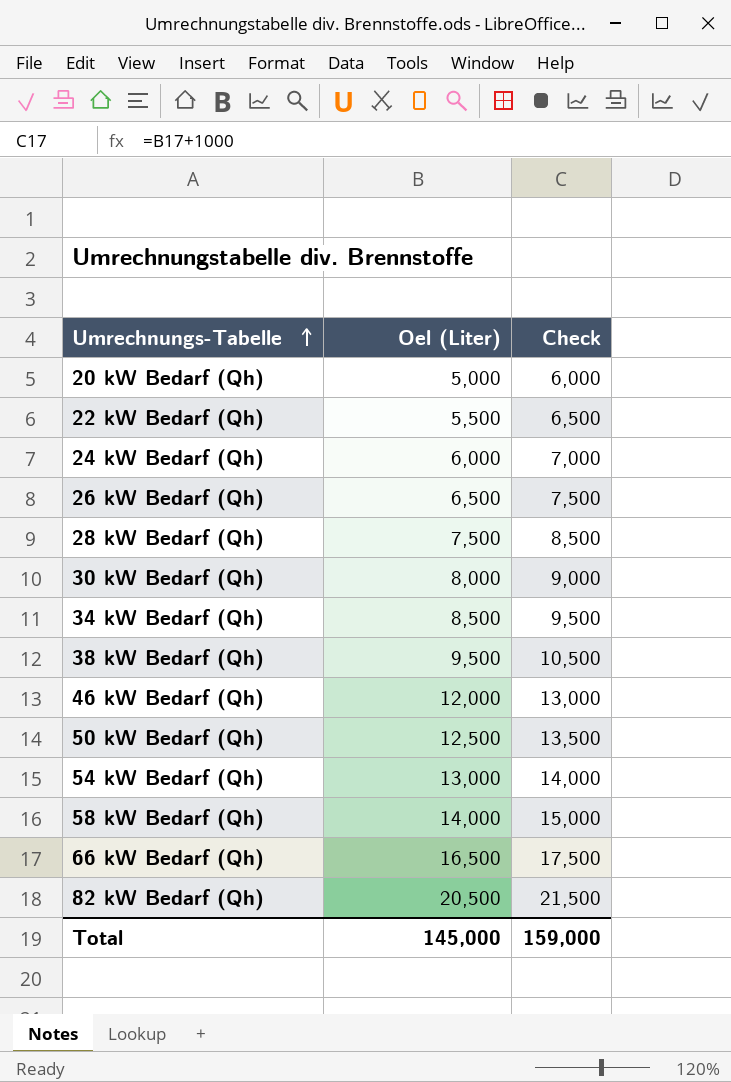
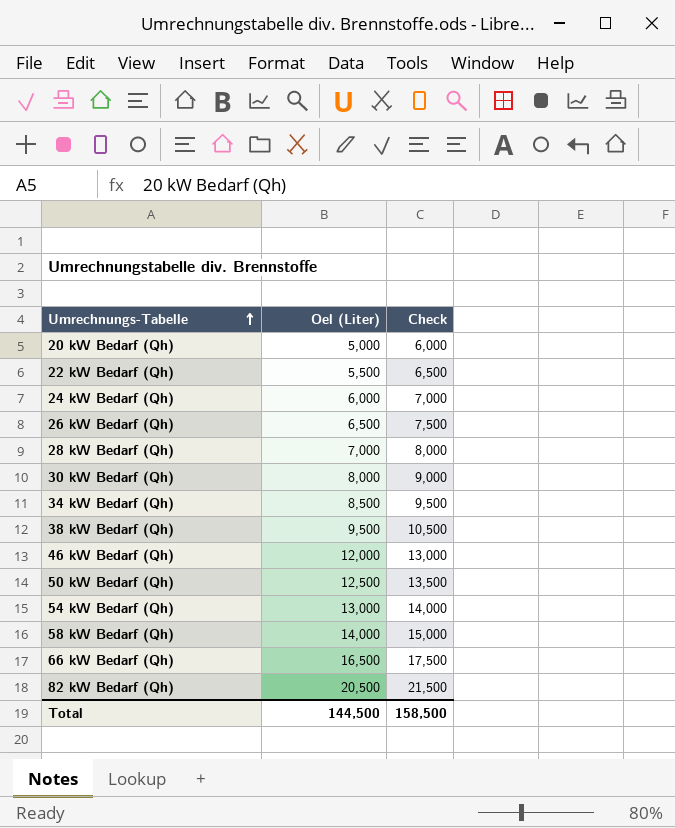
28 kW Bedarf (Qh) | Oel (Liter): 7,500 -> 7,000
28 kW Bedarf (Qh) | Check: 8,500 -> 8,000
Total | Oel (Liter): 145,000 -> 144,500
Total | Check: 159,000 -> 158,500

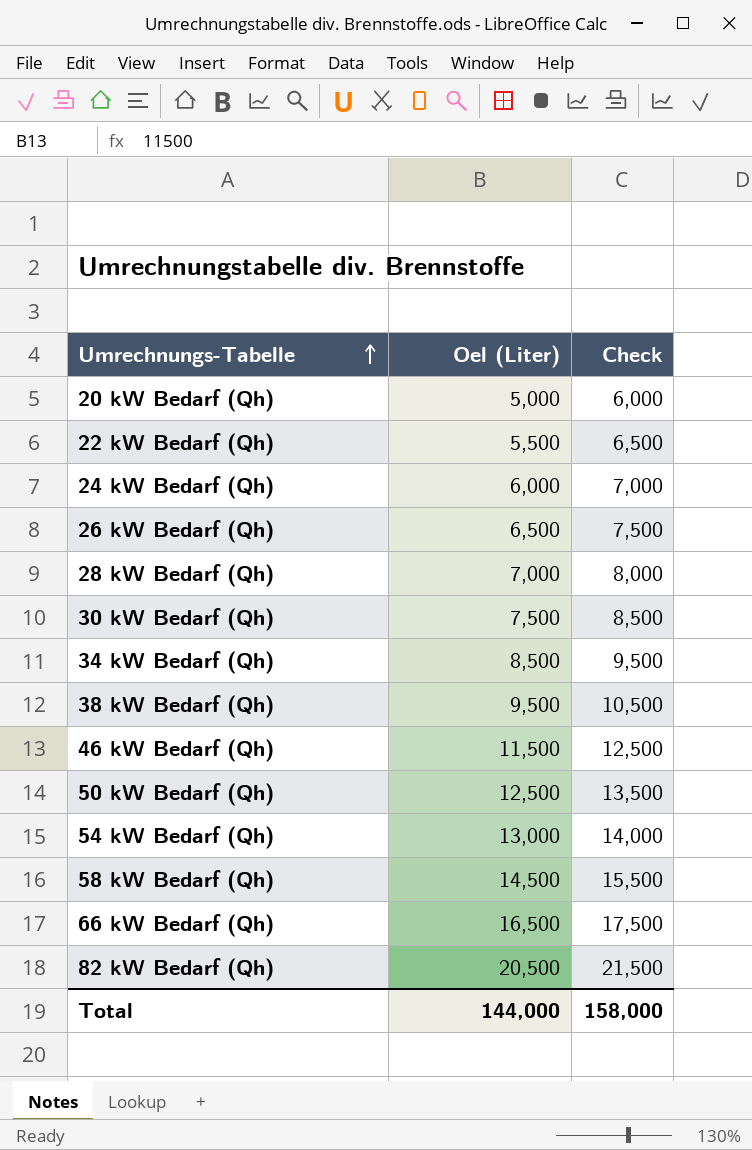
30 kW Bedarf (Qh) | Oel (Liter): 8,000 -> 7,500
30 kW Bedarf (Qh) | Check: 9,000 -> 8,500
46 kW Bedarf (Qh) | Oel (Liter): 12,000 -> 11,500
46 kW Bedarf (Qh) | Check: 13,000 -> 12,500
58 kW Bedarf (Qh) | Oel (Liter): 14,000 -> 14,500
58 kW Bedarf (Qh) | Check: 15,000 -> 15,500
Total | Oel (Liter): 144,500 -> 144,000
Total | Check: 158,500 -> 158,000

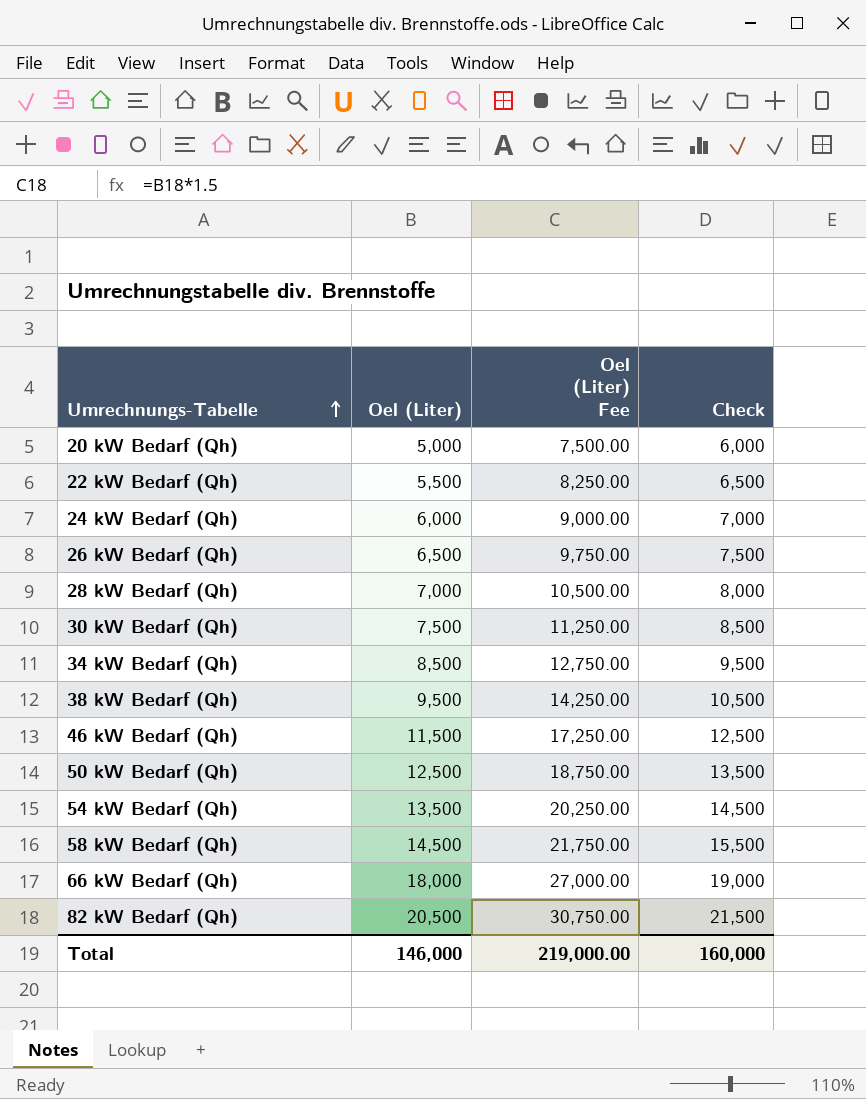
column Oel (Liter) Fee | formula: none -> [Oel (Liter)] * 1.5
54 kW Bedarf (Qh) | Oel (Liter): 13,000 -> 13,500
54 kW Bedarf (Qh) | Check: 14,000 -> 14,500
66 kW Bedarf (Qh) | Oel (Liter): 16,500 -> 18,000
66 kW Bedarf (Qh) | Check: 17,500 -> 19,000
Total | Oel (Liter): 144,000 -> 146,000
Total | Check: 158,000 -> 160,000

